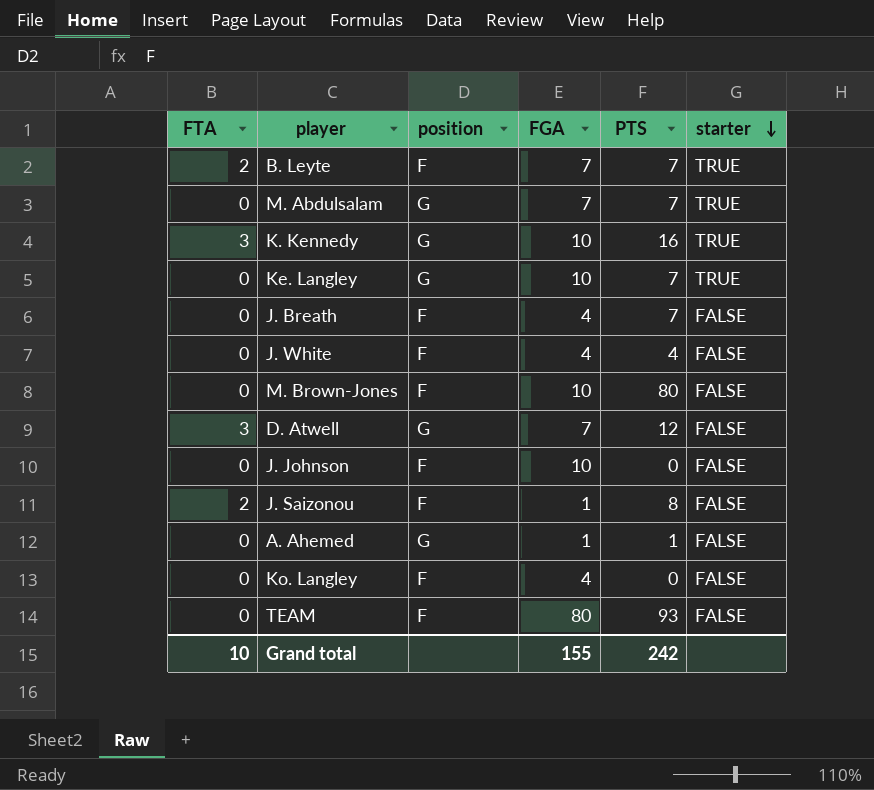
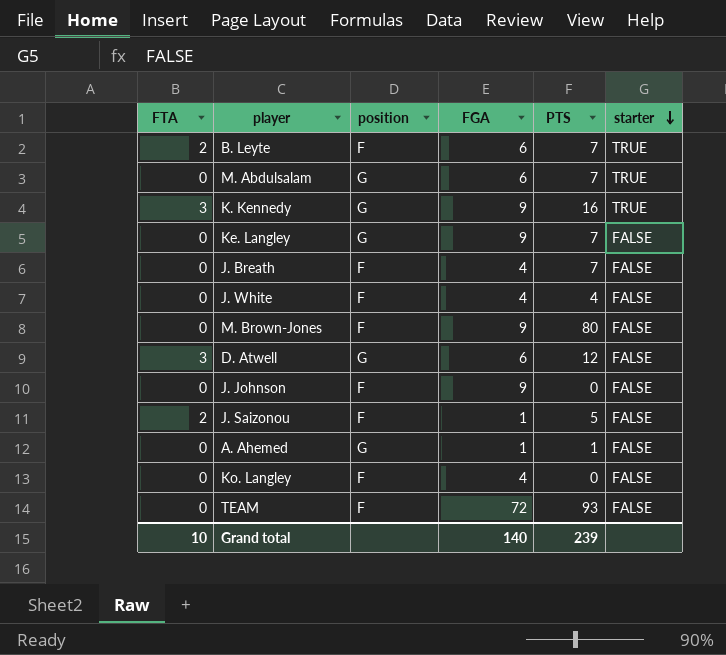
B. Leyte | FGA: 7 -> 6
M. Abdulsalam | FGA: 7 -> 6
K. Kennedy | FGA: 10 -> 9
Ke. Langley | FGA: 10 -> 9
Ke. Langley | starter: TRUE -> FALSE
M. Brown-Jones | FGA: 10 -> 9
D. Atwell | FGA: 7 -> 6
J. Johnson | FGA: 10 -> 9
J. Saizonou | PTS: 8 -> 5
TEAM | FGA: 80 -> 72
Grand total | FGA: 155 -> 140
Grand total | PTS: 242 -> 239

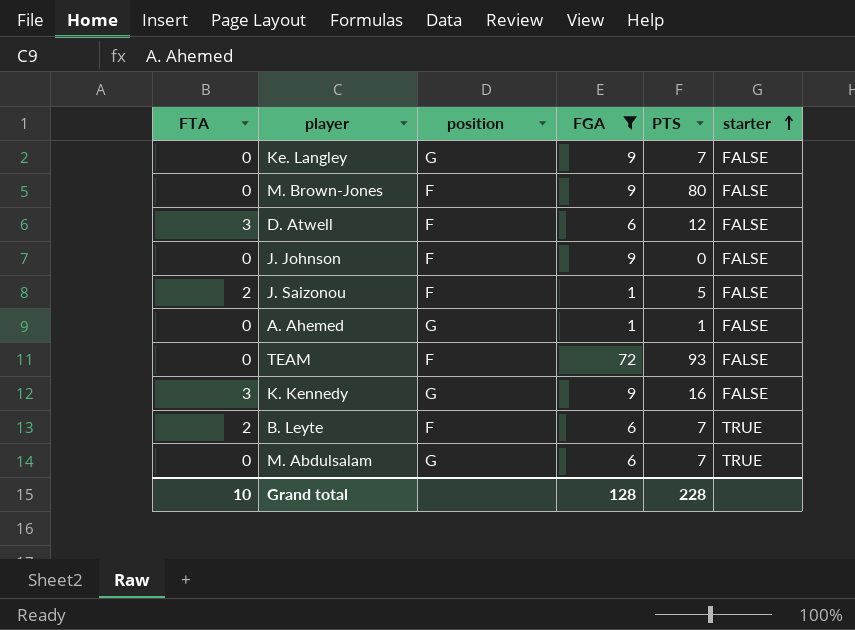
filter: none -> FGA != 4
row order: starter descending -> starter ascending
D. Atwell | position: G -> F
K. Kennedy | starter: TRUE -> FALSE
Grand total | FGA: 140 -> 128
Grand total | PTS: 239 -> 228

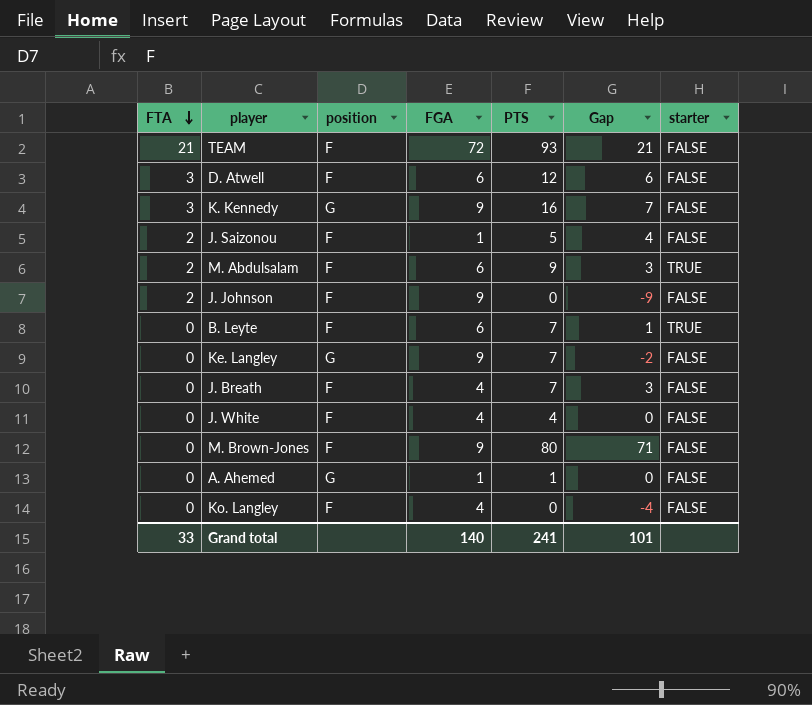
filter: FGA != 4 -> none
row order: starter ascending -> FTA descending
column Gap | formula: none -> [PTS] - [FGA]
TEAM | FTA: 0 -> 21
M. Abdulsalam | FTA: 0 -> 2
M. Abdulsalam | position: G -> F
M. Abdulsalam | PTS: 7 -> 9
J. Johnson | FTA: 0 -> 2
B. Leyte | FTA: 2 -> 0
Grand total | FTA: 10 -> 33
Grand total | FGA: 128 -> 140
Grand total | PTS: 228 -> 241

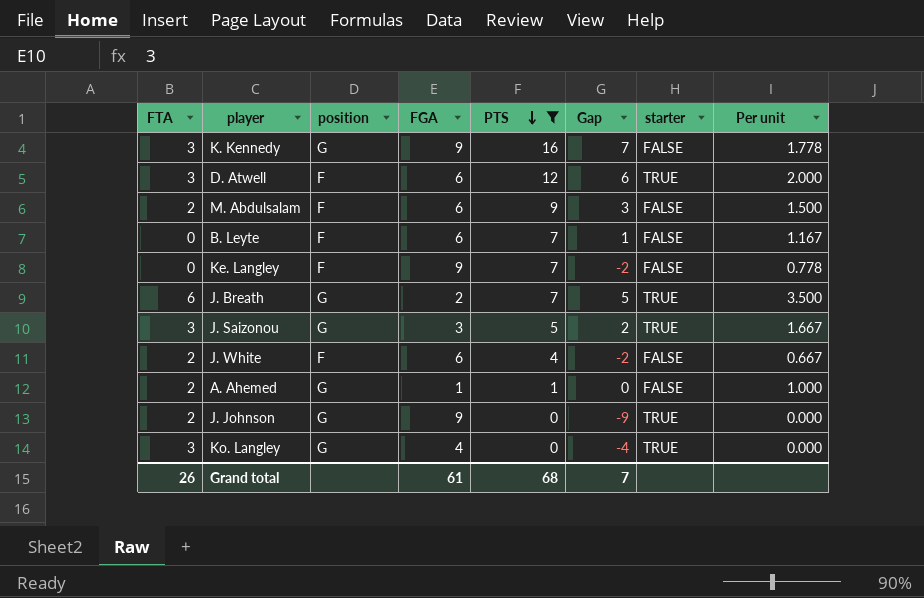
filter: none -> PTS <= 16
row order: FTA descending -> PTS descending
column Per unit | formula: none -> [PTS] / [FGA]
D. Atwell | starter: FALSE -> TRUE
M. Abdulsalam | starter: TRUE -> FALSE
B. Leyte | starter: TRUE -> FALSE
Ke. Langley | position: G -> F
J. Breath | FTA: 0 -> 6
J. Breath | position: F -> G
J. Breath | FGA: 4 -> 2
J. Breath | Gap: 3 -> 5
J. Breath | starter: FALSE -> TRUE
J. Saizonou | FTA: 2 -> 3
J. Saizonou | position: F -> G
J. Saizonou | FGA: 1 -> 3
J. Saizonou | Gap: 4 -> 2
J. Saizonou | starter: FALSE -> TRUE
J. White | FTA: 0 -> 2
J. White | FGA: 4 -> 6
J. White | Gap: 0 -> -2
A. Ahemed | FTA: 0 -> 2
J. Johnson | position: F -> G
J. Johnson | starter: FALSE -> TRUE
Ko. Langley | FTA: 0 -> 3
Ko. Langley | position: F -> G
Ko. Langley | starter: FALSE -> TRUE
Grand total | FTA: 33 -> 26
Grand total | FGA: 140 -> 61
Grand total | PTS: 241 -> 68
Grand total | Gap: 101 -> 7

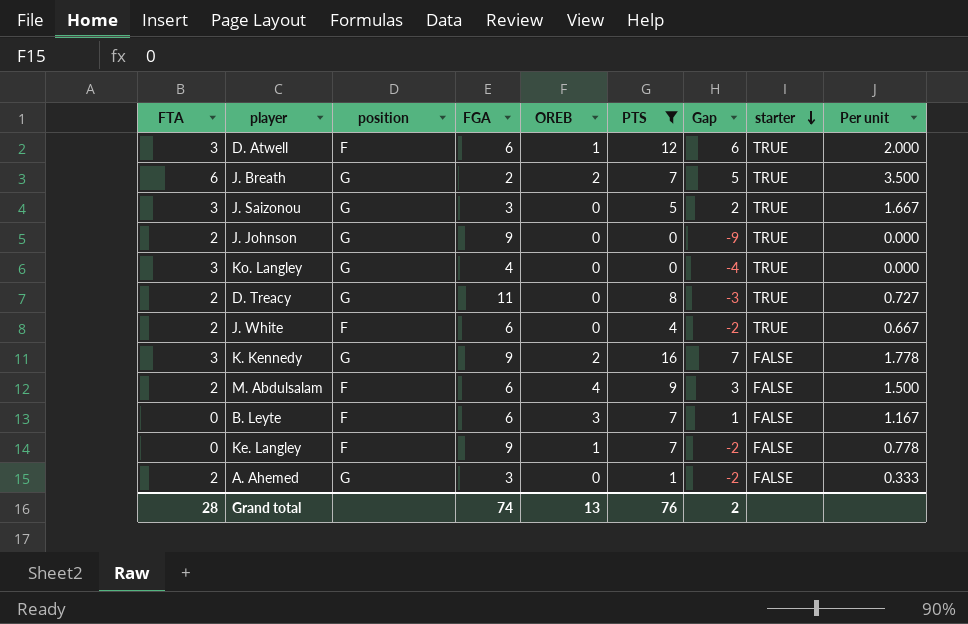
row order: PTS descending -> starter descending
column OREB | position: none -> 5
row D. Treacy: none -> 2 | G | 11 | 0 | 8 | -3 | TRUE | 0.727
J. White | starter: FALSE -> TRUE
A. Ahemed | FGA: 1 -> 3
A. Ahemed | Gap: 0 -> -2
A. Ahemed | Per unit: 1.000 -> 0.333
Grand total | FTA: 26 -> 28
Grand total | FGA: 61 -> 74
Grand total | PTS: 68 -> 76
Grand total | Gap: 7 -> 2

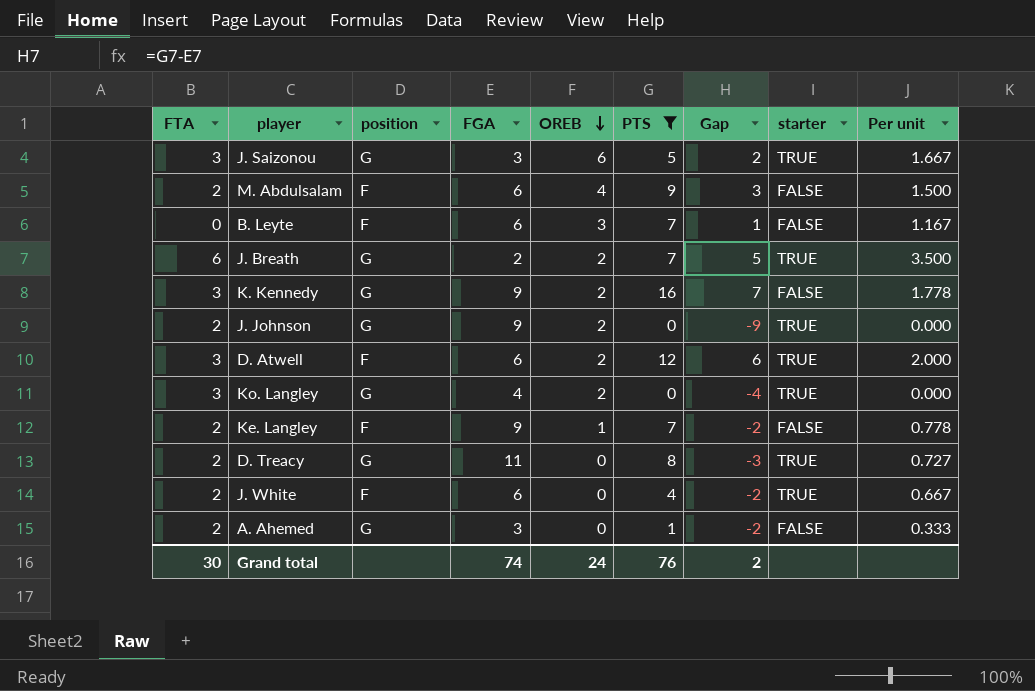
row order: starter descending -> OREB descending
J. Saizonou | OREB: 0 -> 6
J. Johnson | OREB: 0 -> 2
D. Atwell | OREB: 1 -> 2
Ko. Langley | OREB: 0 -> 2
Ke. Langley | FTA: 0 -> 2
Grand total | FTA: 28 -> 30
Grand total | OREB: 13 -> 24

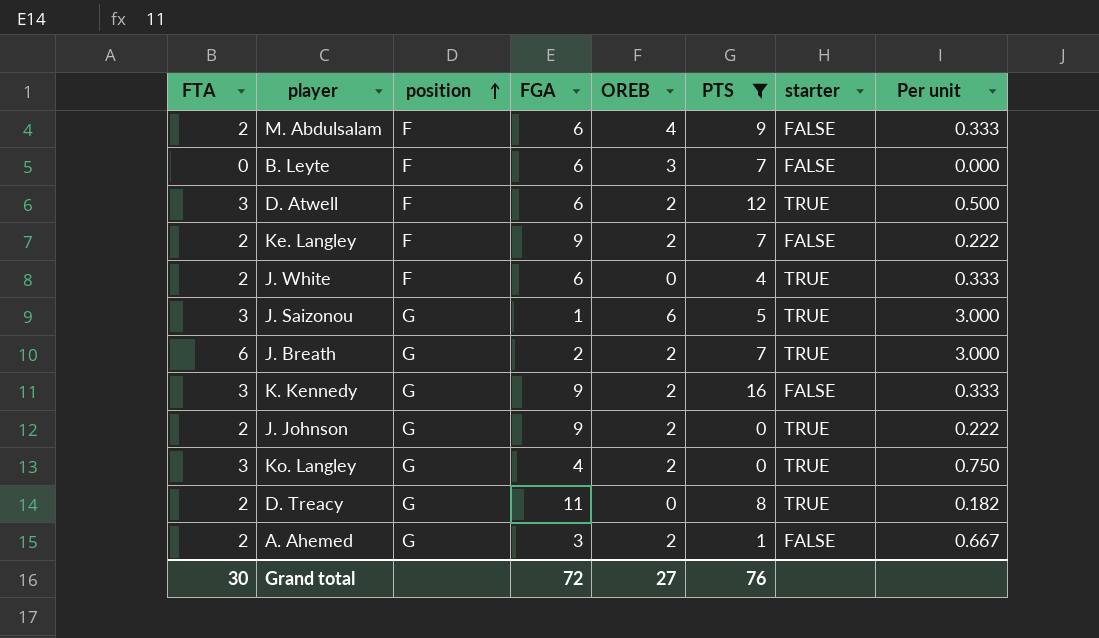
row order: OREB descending -> position ascending
column Gap | formula: [PTS] - [FGA] -> none
column Per unit | formula: [PTS] / [FGA] -> [FTA] / [FGA]
Ke. Langley | OREB: 1 -> 2
J. Saizonou | FGA: 3 -> 1
A. Ahemed | OREB: 0 -> 2
Grand total | FGA: 74 -> 72
Grand total | OREB: 24 -> 27

